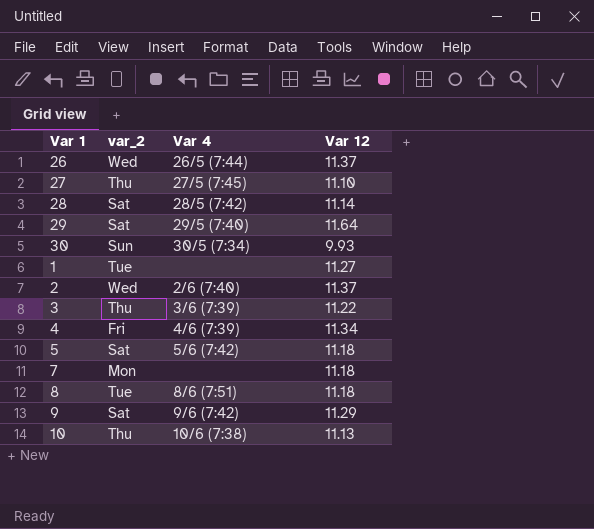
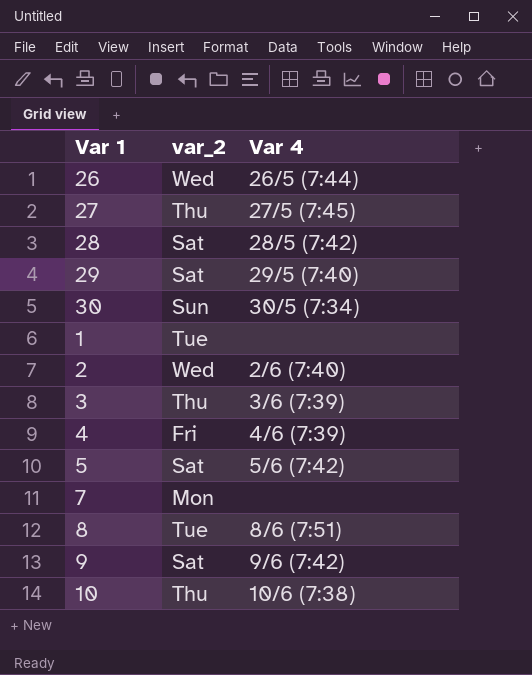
column Var 12 | position: 4 -> none

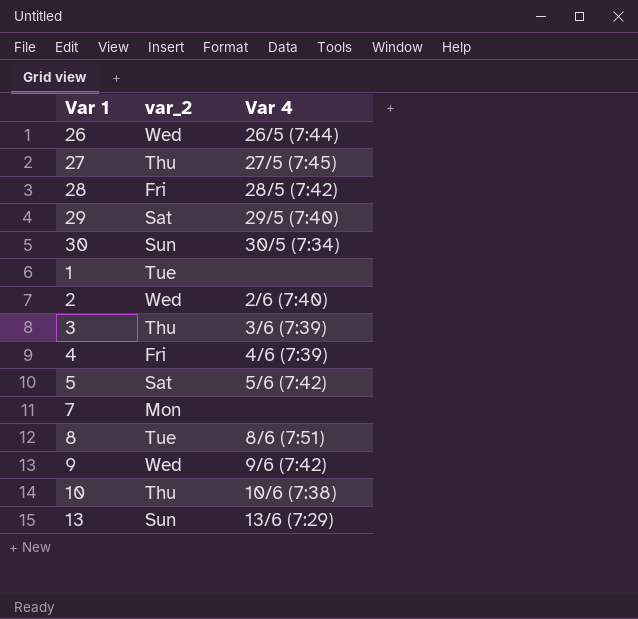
28 | var_2: Sat -> Fri
9 | var_2: Sat -> Wed
row 13: none -> Sun | 13/6 (7:29)

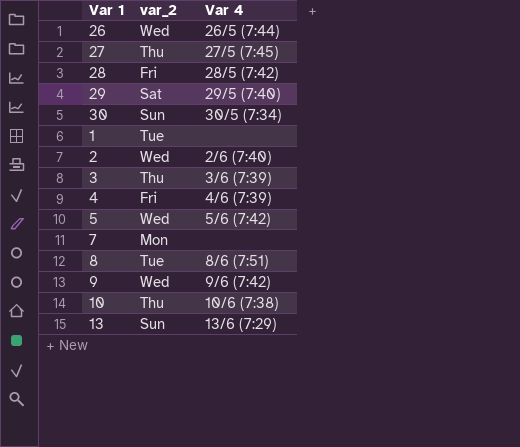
5 | var_2: Sat -> Wed

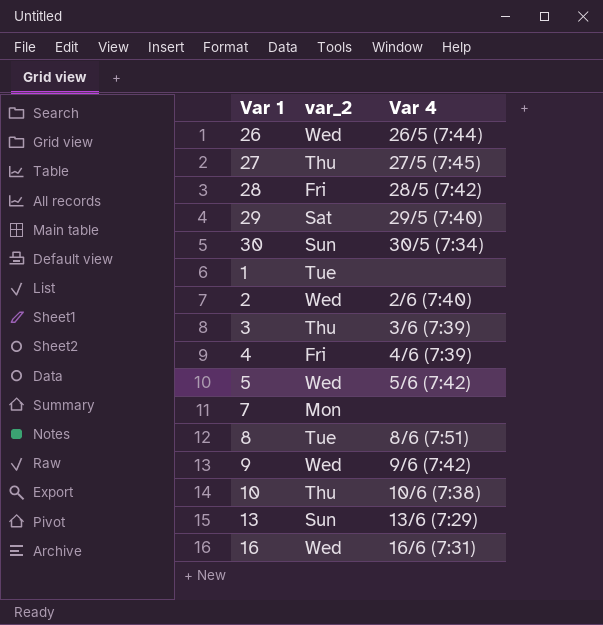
row 16: none -> Wed | 16/6 (7:31)

